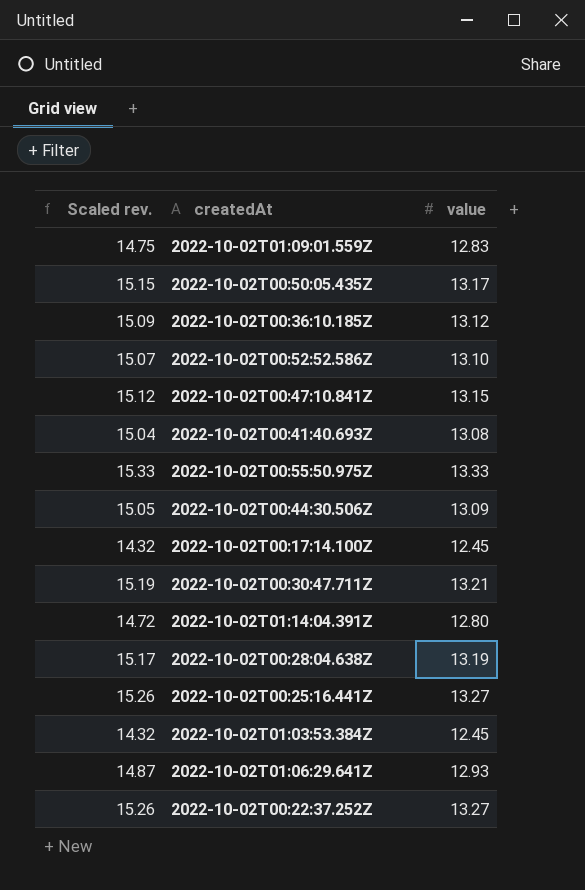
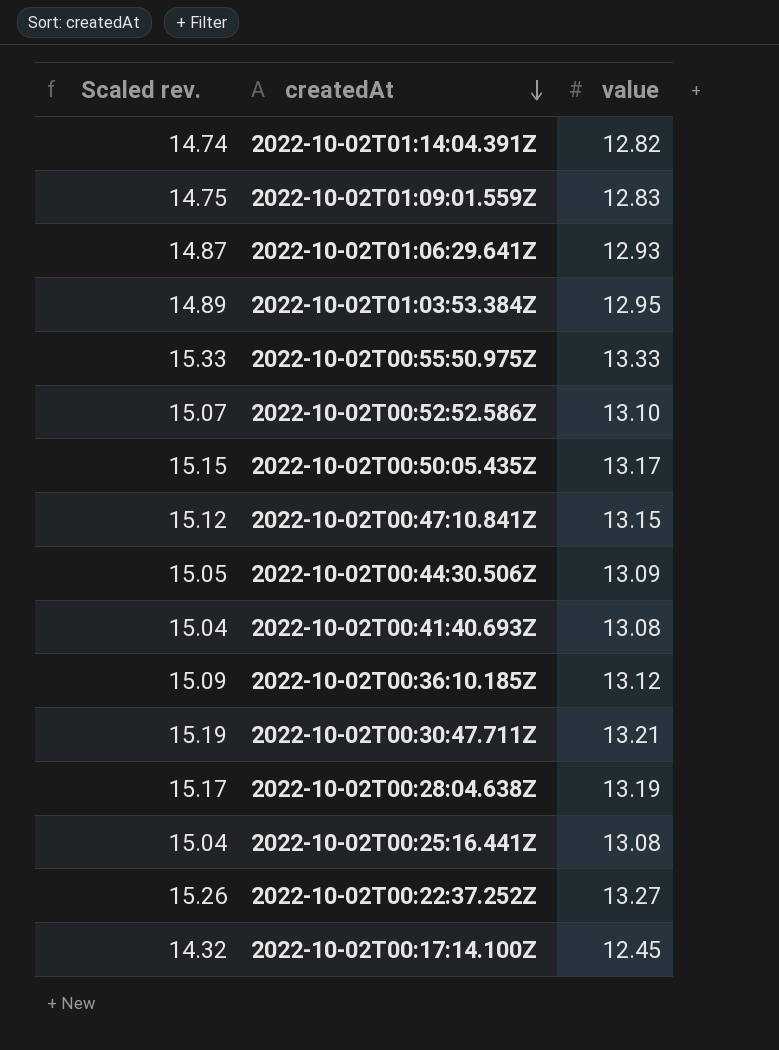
row order: none -> createdAt descending
2022-10-02T01:14:04.391Z | Scaled rev.: 14.72 -> 14.74
2022-10-02T01:14:04.391Z | value: 12.80 -> 12.82
2022-10-02T01:03:53.384Z | Scaled rev.: 14.32 -> 14.89
2022-10-02T01:03:53.384Z | value: 12.45 -> 12.95
2022-10-02T00:25:16.441Z | Scaled rev.: 15.26 -> 15.04
2022-10-02T00:25:16.441Z | value: 13.27 -> 13.08

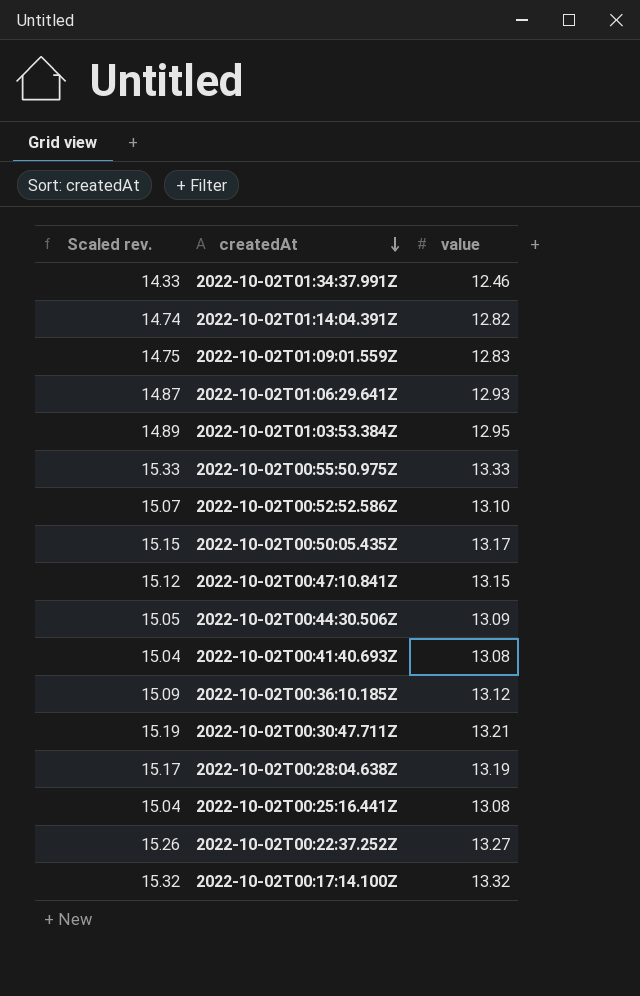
row 2022-10-02T01:34:37.991Z: none -> 14.33 | 12.46
2022-10-02T00:17:14.100Z | Scaled rev.: 14.32 -> 15.32
2022-10-02T00:17:14.100Z | value: 12.45 -> 13.32

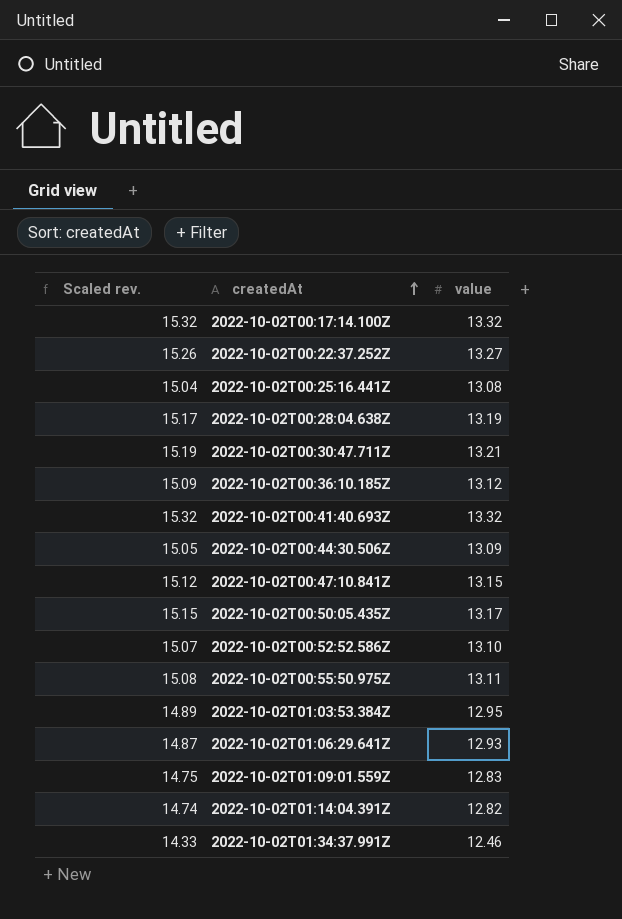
row order: createdAt descending -> createdAt ascending
2022-10-02T00:41:40.693Z | Scaled rev.: 15.04 -> 15.32
2022-10-02T00:41:40.693Z | value: 13.08 -> 13.32
2022-10-02T00:55:50.975Z | Scaled rev.: 15.33 -> 15.08
2022-10-02T00:55:50.975Z | value: 13.33 -> 13.11

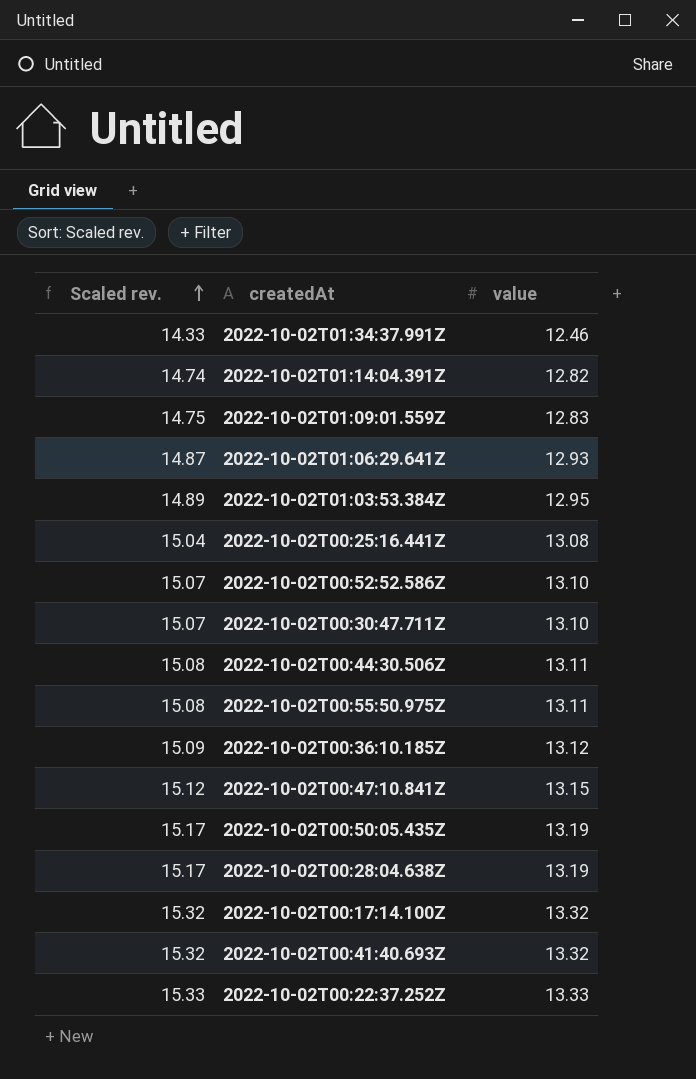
row order: createdAt ascending -> Scaled rev. ascending
2022-10-02T00:30:47.711Z | Scaled rev.: 15.19 -> 15.07
2022-10-02T00:30:47.711Z | value: 13.21 -> 13.10
2022-10-02T00:44:30.506Z | Scaled rev.: 15.05 -> 15.08
2022-10-02T00:44:30.506Z | value: 13.09 -> 13.11
2022-10-02T00:50:05.435Z | Scaled rev.: 15.15 -> 15.17
2022-10-02T00:50:05.435Z | value: 13.17 -> 13.19
2022-10-02T00:22:37.252Z | Scaled rev.: 15.26 -> 15.33
2022-10-02T00:22:37.252Z | value: 13.27 -> 13.33

